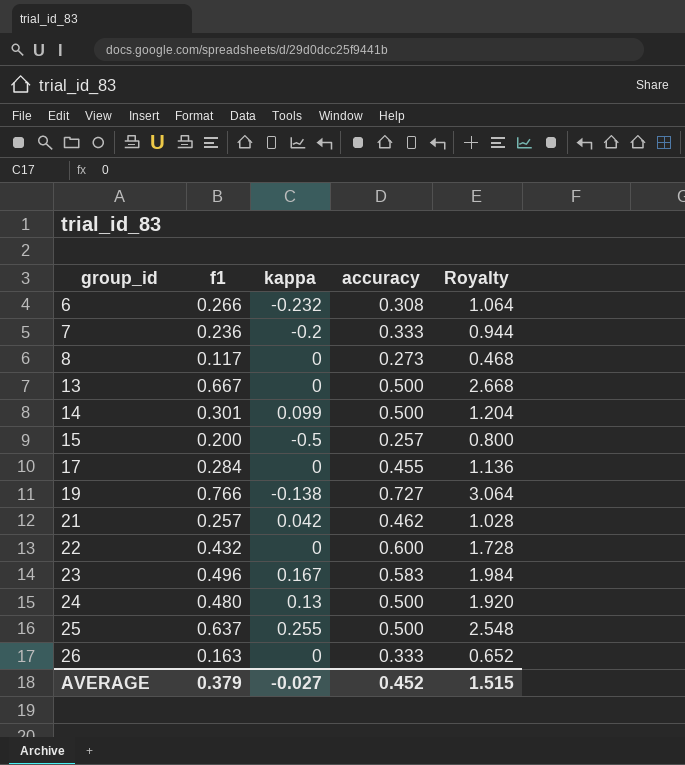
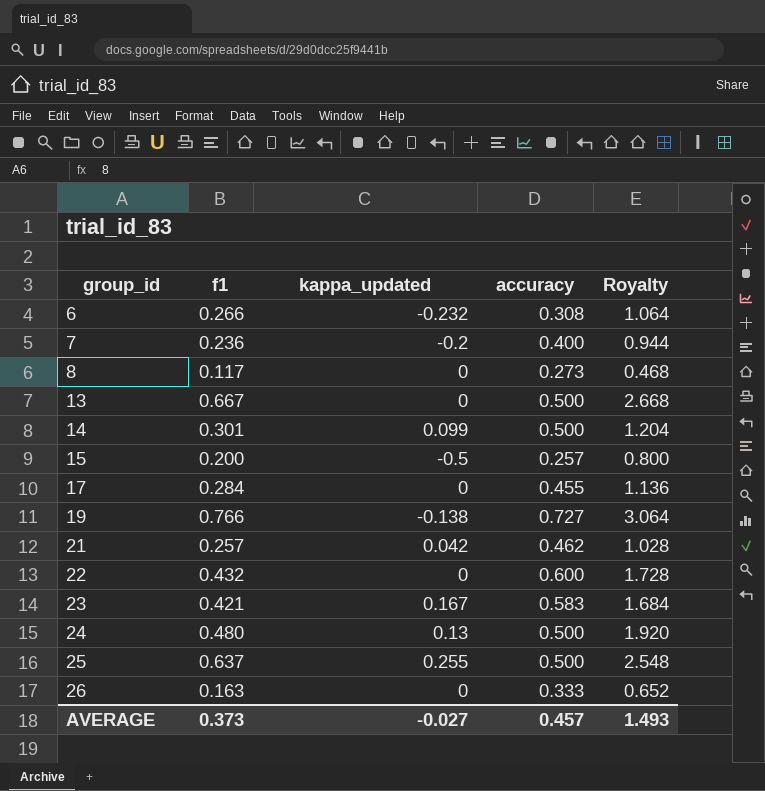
column name: kappa -> kappa_updated
7 | accuracy: 0.333 -> 0.400
23 | f1: 0.496 -> 0.421
23 | Royalty: 1.984 -> 1.684
AVERAGE | f1: 0.379 -> 0.373
AVERAGE | accuracy: 0.452 -> 0.457
AVERAGE | Royalty: 1.515 -> 1.493

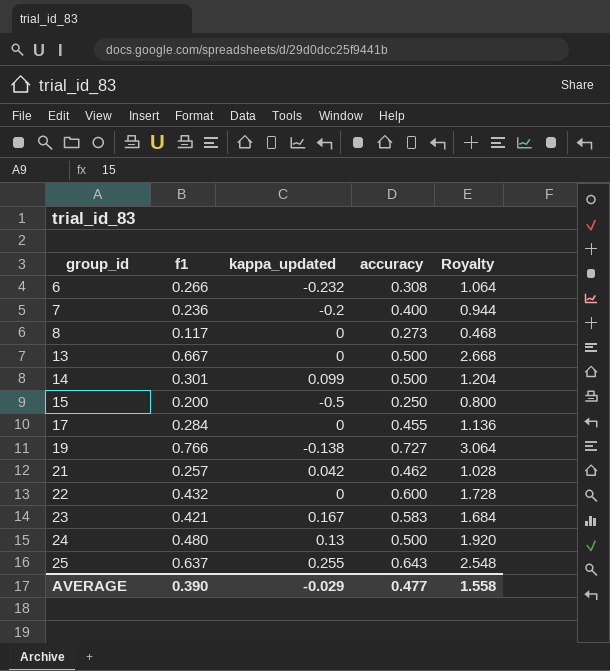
row 26: 0.163 | 0 | 0.333 | 0.652 -> none
15 | accuracy: 0.257 -> 0.250
25 | accuracy: 0.500 -> 0.643
AVERAGE | f1: 0.373 -> 0.390
AVERAGE | kappa_updated: -0.027 -> -0.029
AVERAGE | accuracy: 0.457 -> 0.477
AVERAGE | Royalty: 1.493 -> 1.558

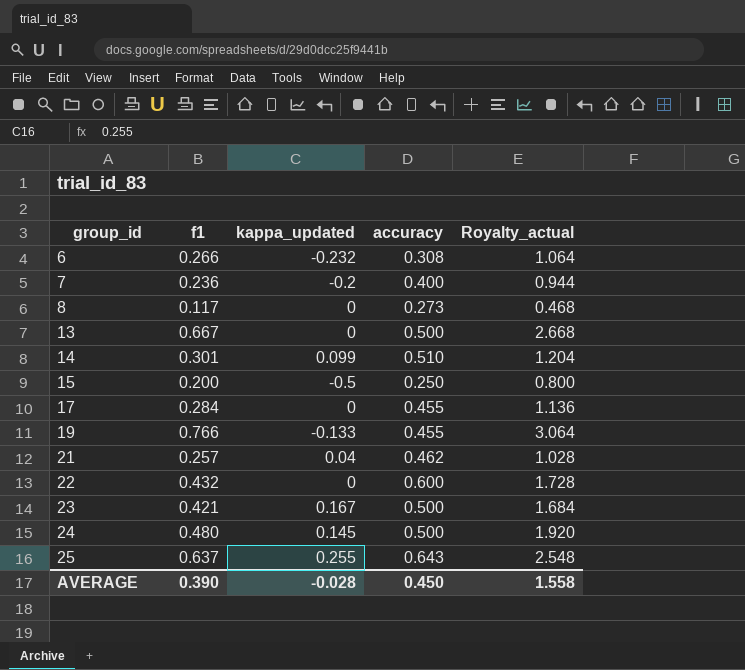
column name: Royalty -> Royalty_actual
14 | accuracy: 0.500 -> 0.510
19 | kappa_updated: -0.138 -> -0.133
19 | accuracy: 0.727 -> 0.455
21 | kappa_updated: 0.042 -> 0.04
23 | accuracy: 0.583 -> 0.500
24 | kappa_updated: 0.13 -> 0.145
AVERAGE | kappa_updated: -0.029 -> -0.028
AVERAGE | accuracy: 0.477 -> 0.450

